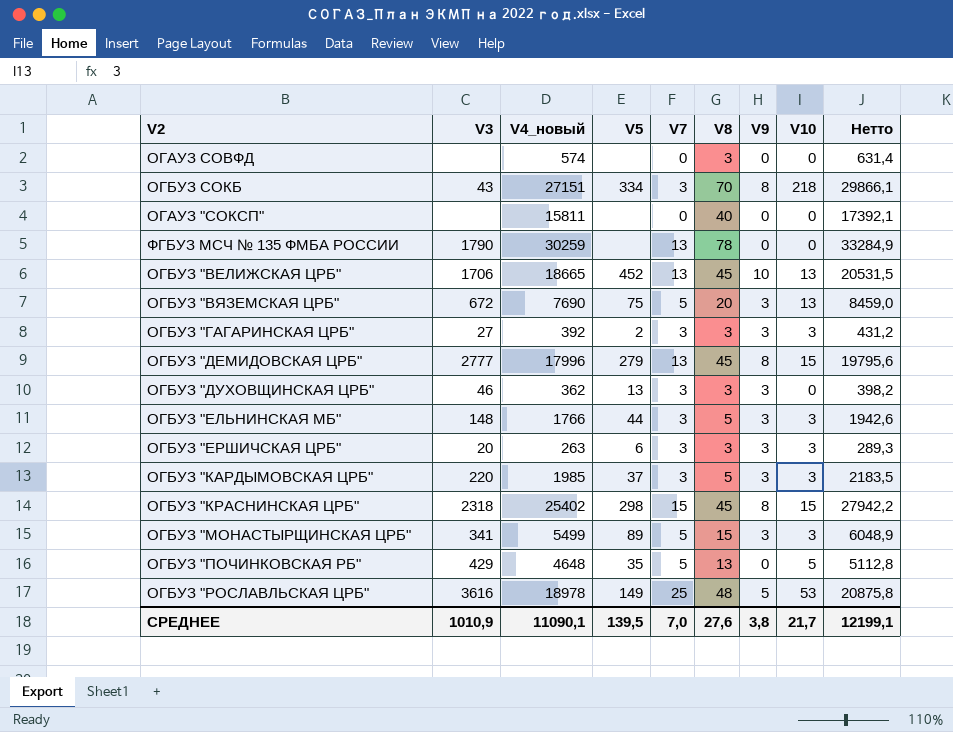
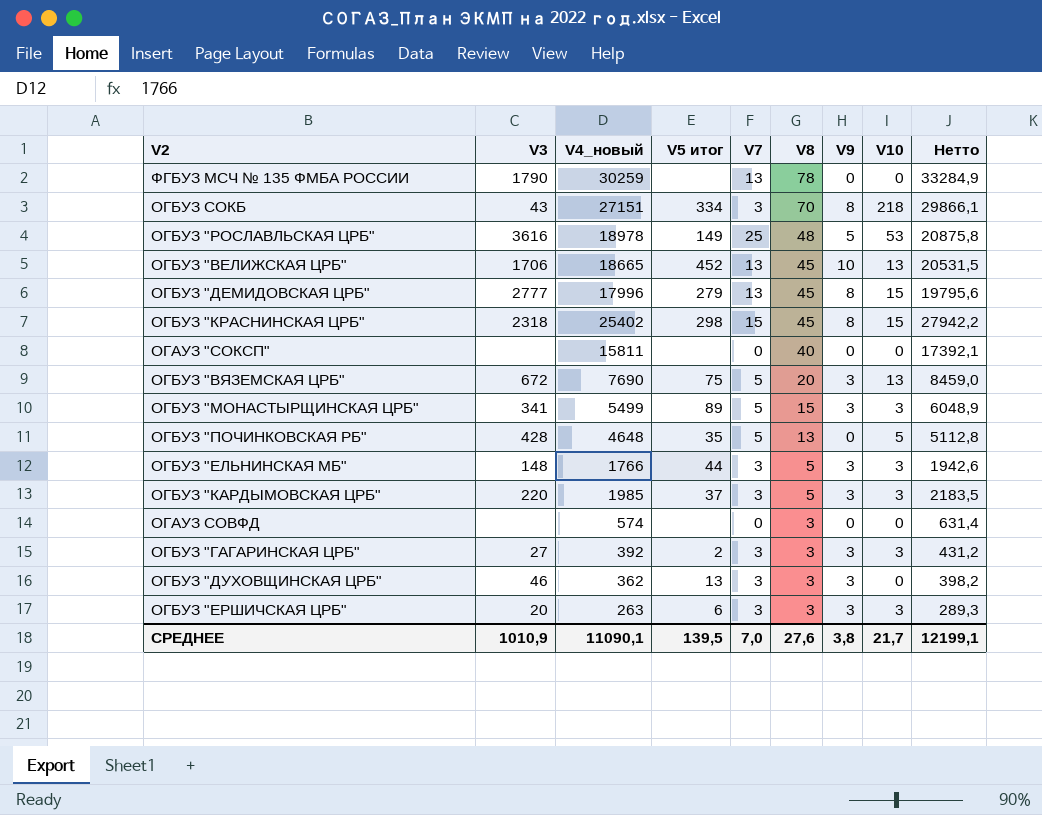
row order: none -> V8 descending
column name: V5 -> V5 итог
ОГБУЗ "ПОЧИНКОВСКАЯ РБ" | V3: 429 -> 428

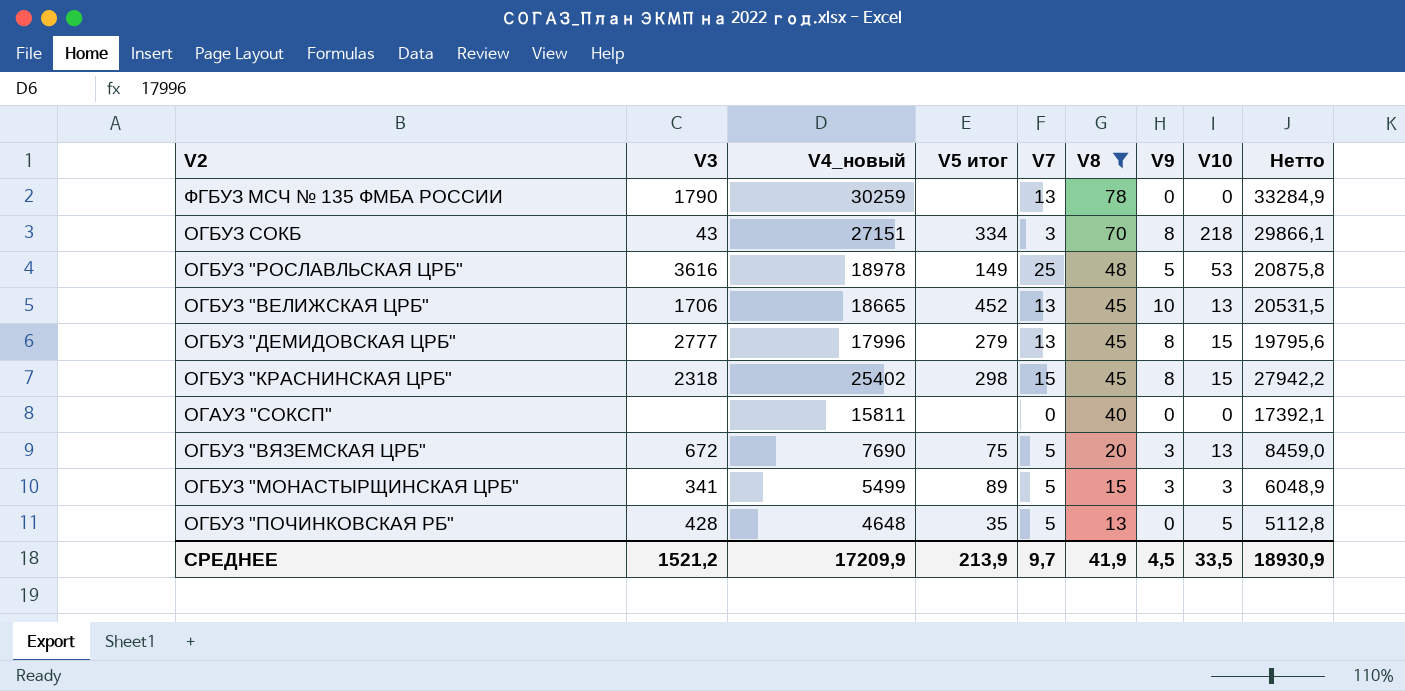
filter: none -> V8 >= 13
СРЕДНЕЕ | V3: 1010,9 -> 1521,2
СРЕДНЕЕ | V4_новый: 11090,1 -> 17209,9
СРЕДНЕЕ | V5 итог: 139,5 -> 213,9
СРЕДНЕЕ | V7: 7,0 -> 9,7
СРЕДНЕЕ | V8: 27,6 -> 41,9
СРЕДНЕЕ | V9: 3,8 -> 4,5
СРЕДНЕЕ | V10: 21,7 -> 33,5
СРЕДНЕЕ | Нетто: 12199,1 -> 18930,9

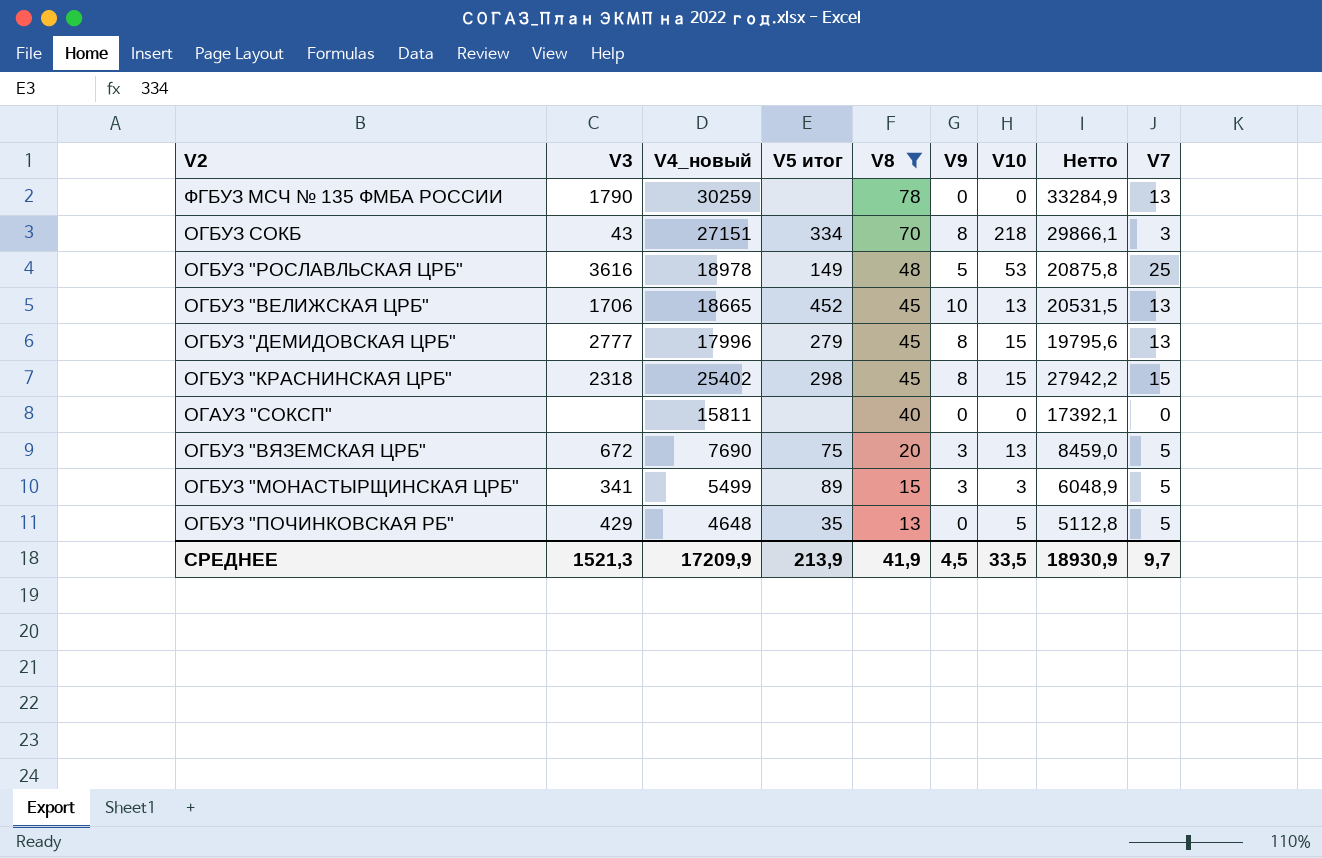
column V7 | position: 5 -> 9
ОГБУЗ "ПОЧИНКОВСКАЯ РБ" | V3: 428 -> 429
СРЕДНЕЕ | V3: 1521,2 -> 1521,3

